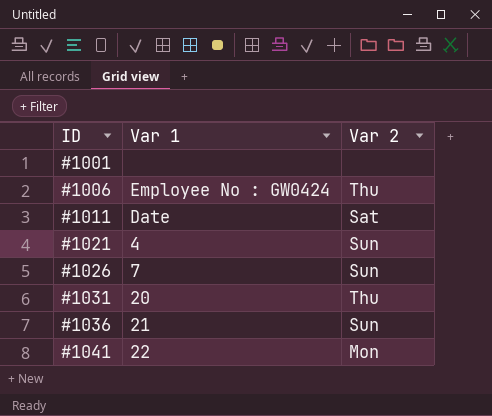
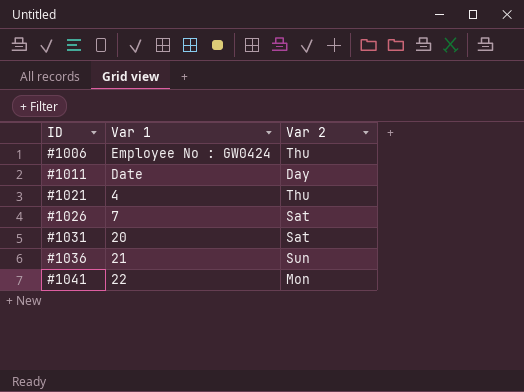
row #1001: none | none -> none
#1011 | Var 2: Sat -> Day
#1021 | Var 2: Sun -> Thu
#1026 | Var 2: Sun -> Sat
#1031 | Var 2: Thu -> Sat

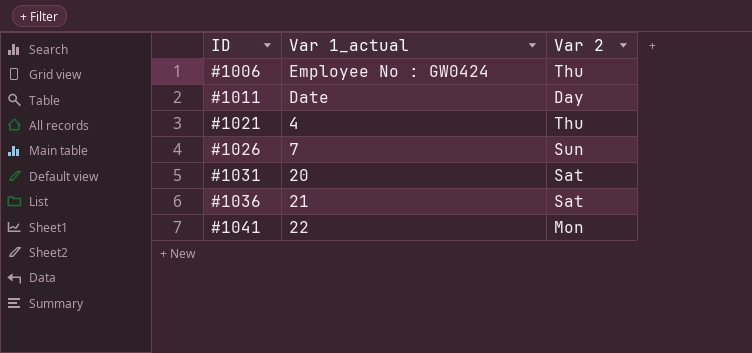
column name: Var 1 -> Var 1_actual
#1026 | Var 2: Sat -> Sun
#1036 | Var 2: Sun -> Sat

